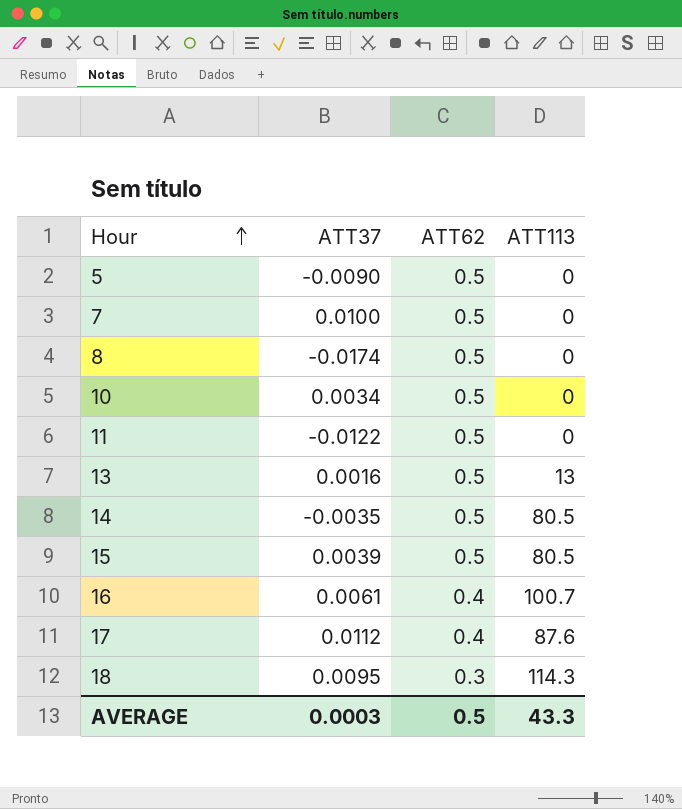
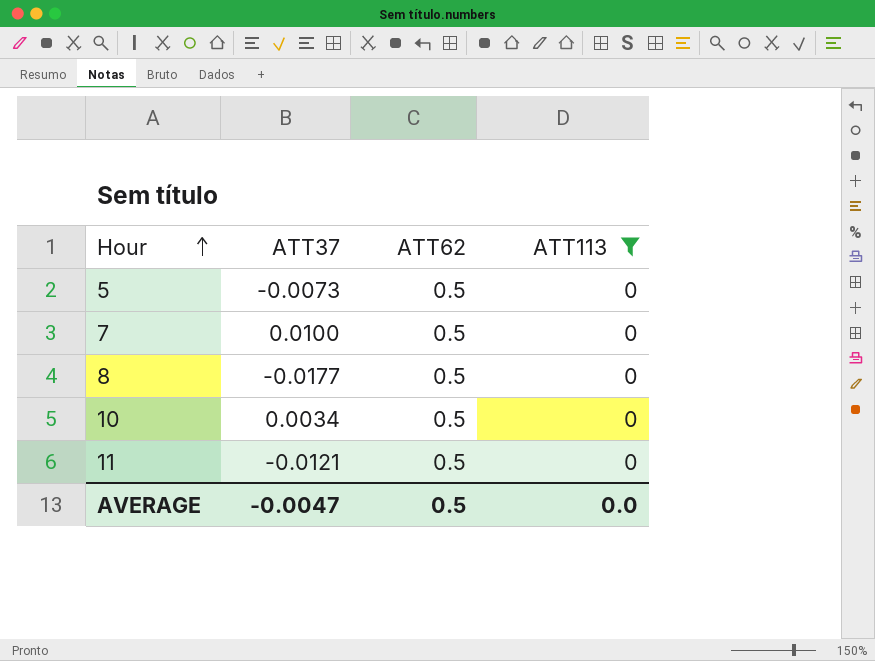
filter: none -> ATT113 = 0
5 | ATT37: -0.0090 -> -0.0073
8 | ATT37: -0.0174 -> -0.0177
11 | ATT37: -0.0122 -> -0.0121
AVERAGE | ATT37: 0.0003 -> -0.0047
AVERAGE | ATT113: 43.3 -> 0.0

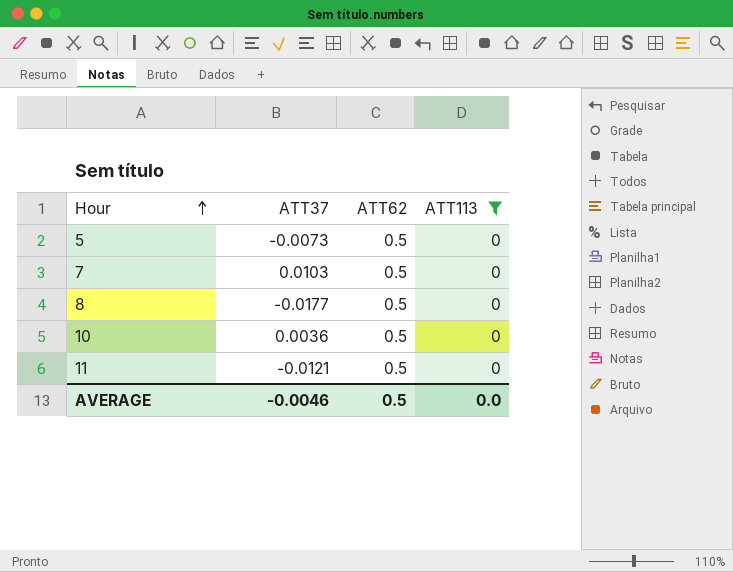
7 | ATT37: 0.0100 -> 0.0103
10 | ATT37: 0.0034 -> 0.0036
AVERAGE | ATT37: -0.0047 -> -0.0046

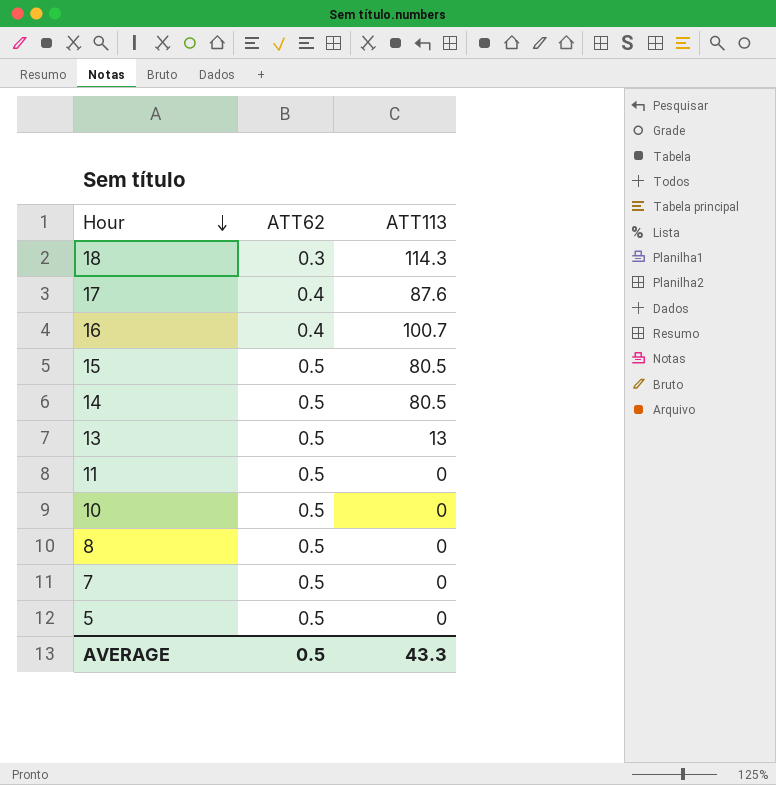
filter: ATT113 = 0 -> none
row order: Hour ascending -> Hour descending
column ATT37 | position: 2 -> none
AVERAGE | ATT113: 0.0 -> 43.3

